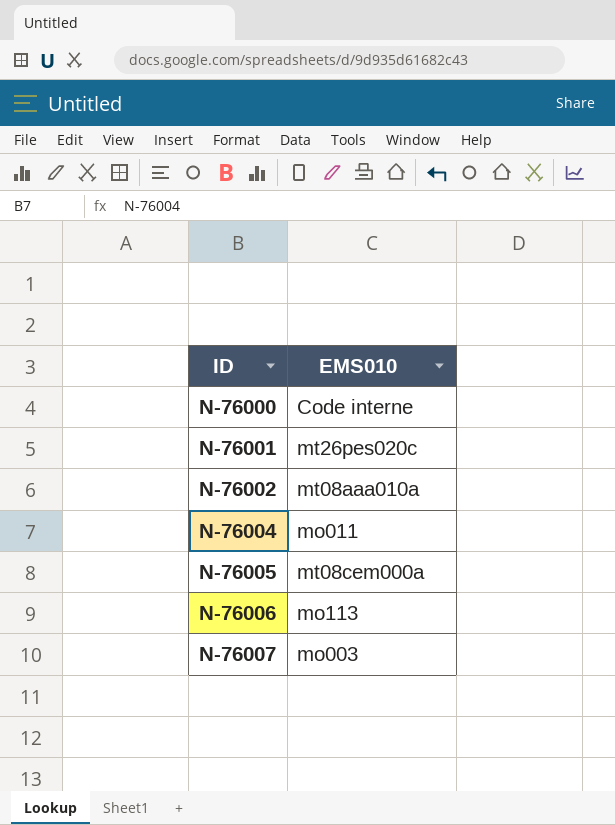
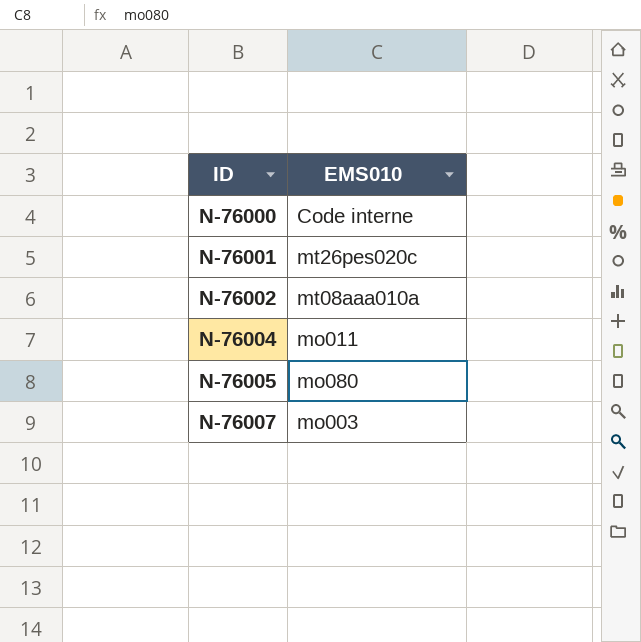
row N-76006: mo113 -> none
N-76005 | EMS010: mt08cem000a -> mo080

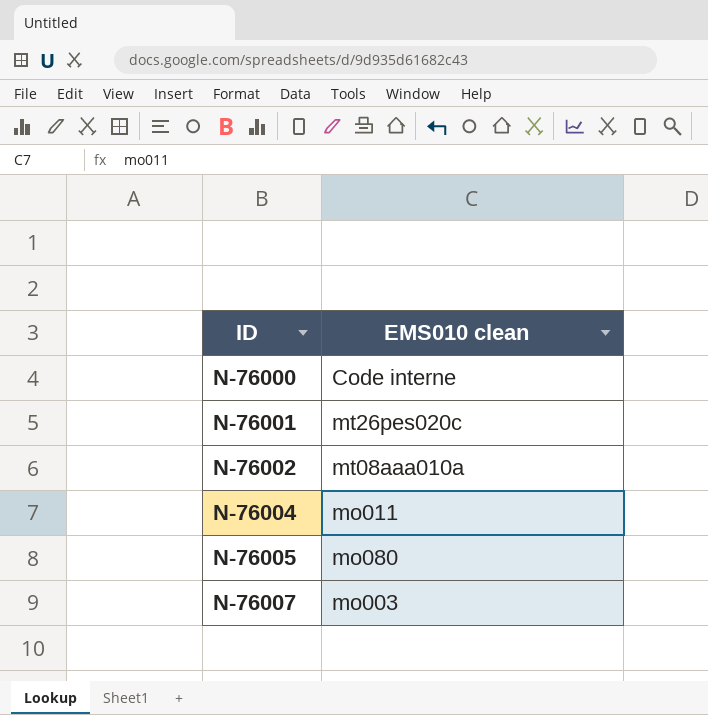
column name: EMS010 -> EMS010 clean

